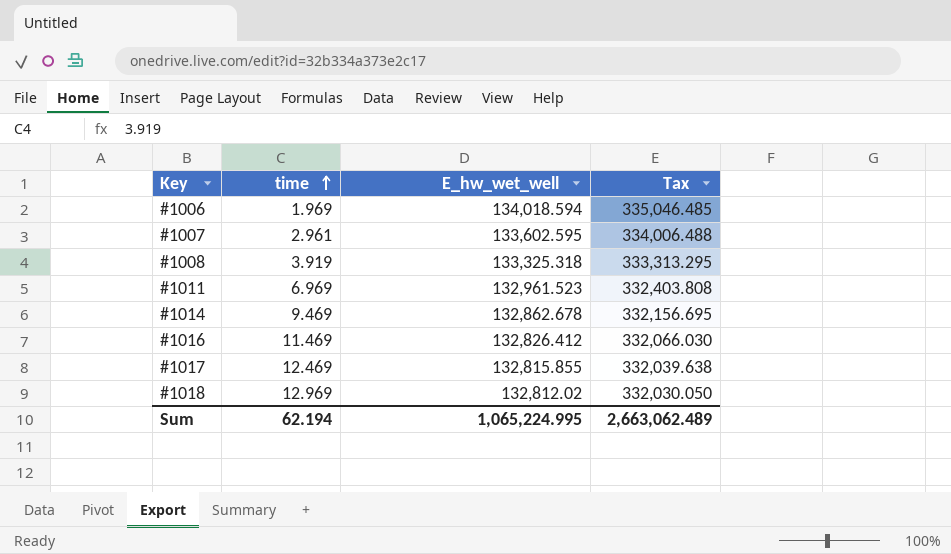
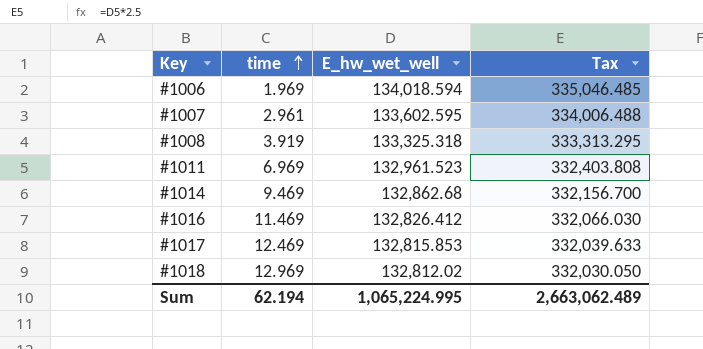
#1014 | E_hw_wet_well: 132,862.678 -> 132,862.68
#1014 | Tax: 332,156.695 -> 332,156.700
#1017 | E_hw_wet_well: 132,815.855 -> 132,815.853
#1017 | Tax: 332,039.638 -> 332,039.633

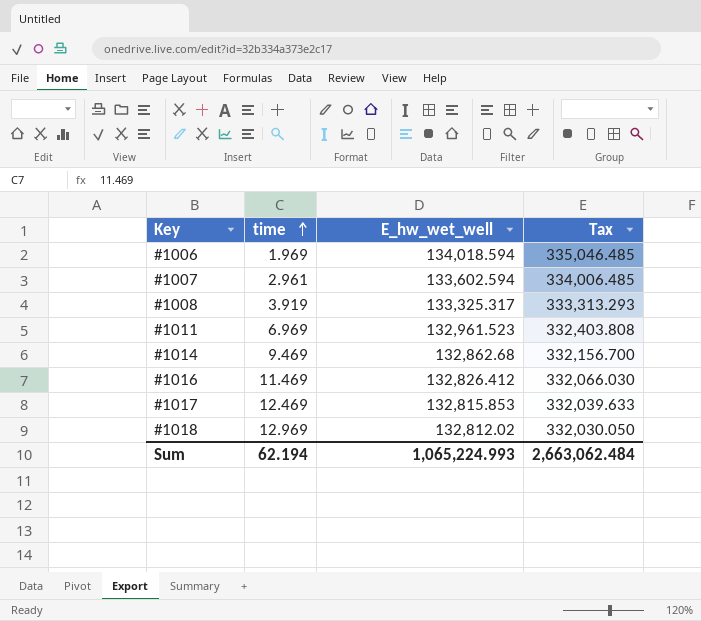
#1007 | E_hw_wet_well: 133,602.595 -> 133,602.594
#1007 | Tax: 334,006.488 -> 334,006.485
#1008 | E_hw_wet_well: 133,325.318 -> 133,325.317
#1008 | Tax: 333,313.295 -> 333,313.293
Sum | E_hw_wet_well: 1,065,224.995 -> 1,065,224.993
Sum | Tax: 2,663,062.489 -> 2,663,062.484

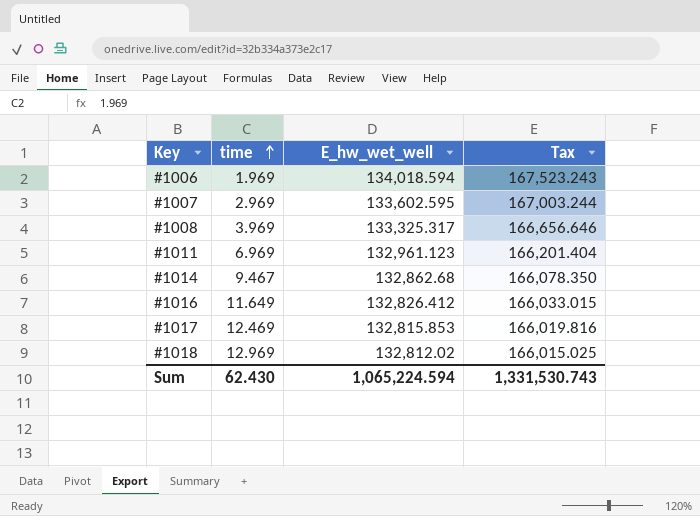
column Tax | formula: [E_hw_wet_well] * 2.5 -> [E_hw_wet_well] * 1.25
#1007 | time: 2.961 -> 2.969
#1007 | E_hw_wet_well: 133,602.594 -> 133,602.595
#1008 | time: 3.919 -> 3.969
#1011 | E_hw_wet_well: 132,961.523 -> 132,961.123
#1014 | time: 9.469 -> 9.467
#1016 | time: 11.469 -> 11.649
Sum | time: 62.194 -> 62.430
Sum | E_hw_wet_well: 1,065,224.993 -> 1,065,224.594
Sum | Tax: 2,663,062.484 -> 1,331,530.743

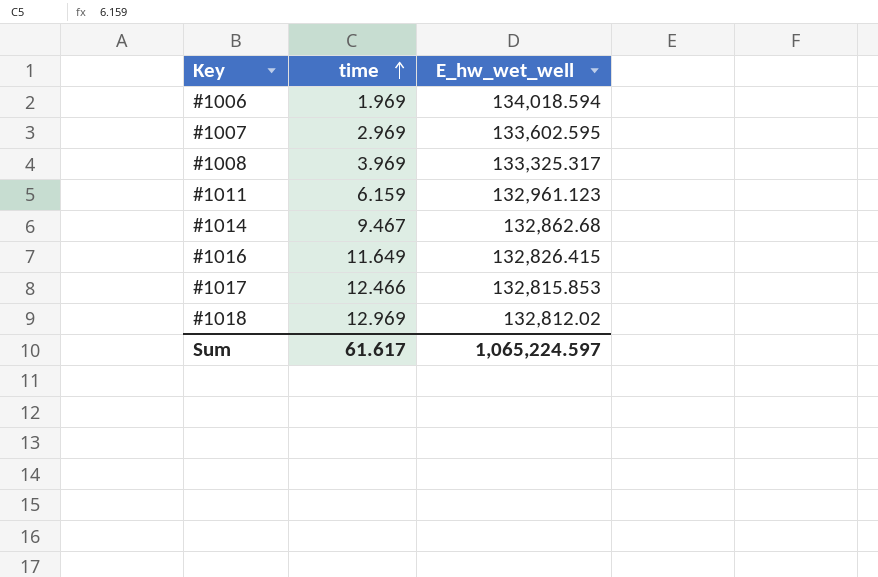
column Tax | formula: [E_hw_wet_well] * 1.25 -> none
#1011 | time: 6.969 -> 6.159
#1016 | E_hw_wet_well: 132,826.412 -> 132,826.415
#1017 | time: 12.469 -> 12.466
Sum | time: 62.430 -> 61.617
Sum | E_hw_wet_well: 1,065,224.594 -> 1,065,224.597

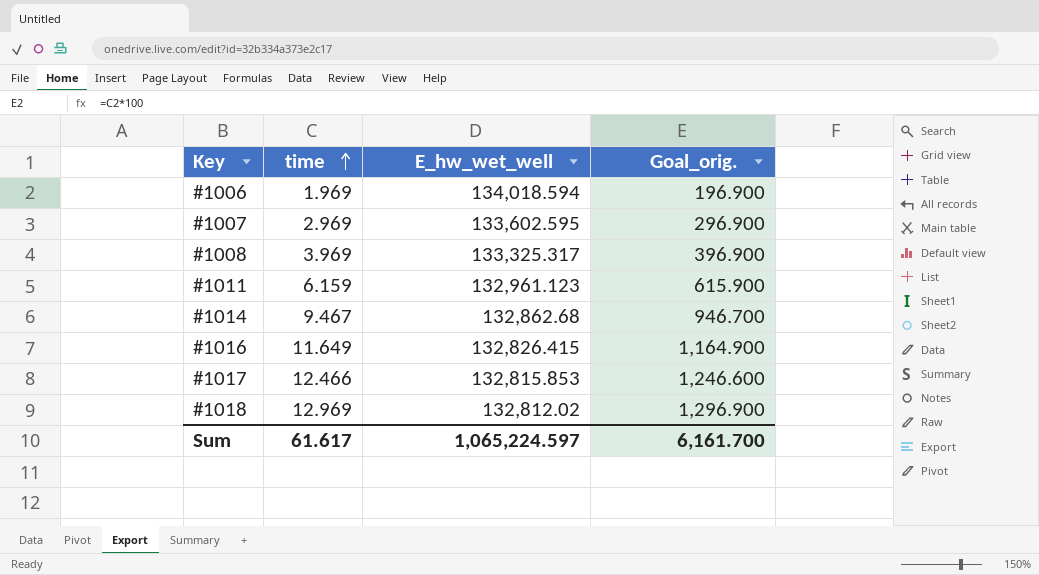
column Goal_orig. | formula: none -> [time] * 100

